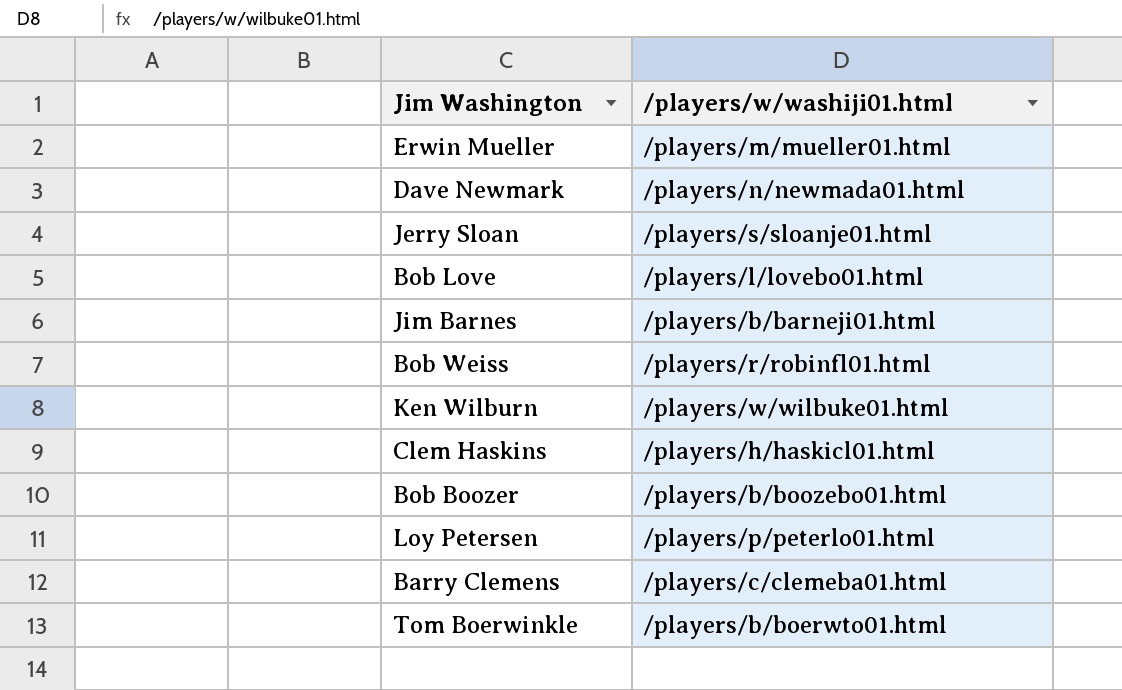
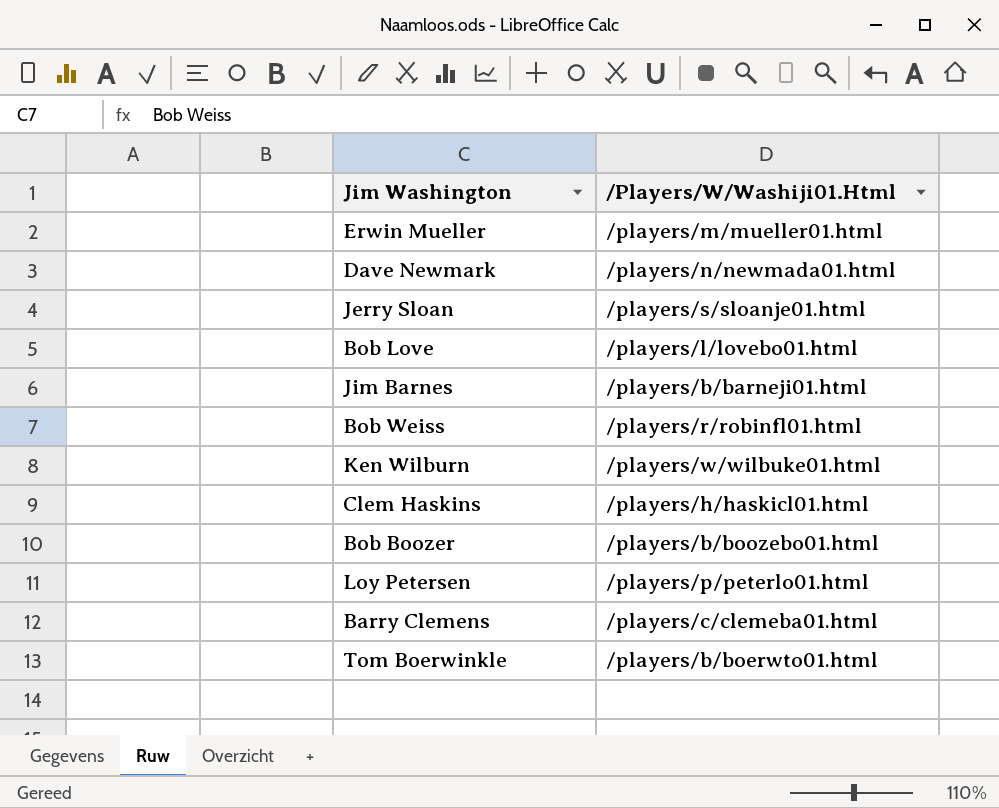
column name: /players/w/washiji01.html -> /Players/W/Washiji01.Html

